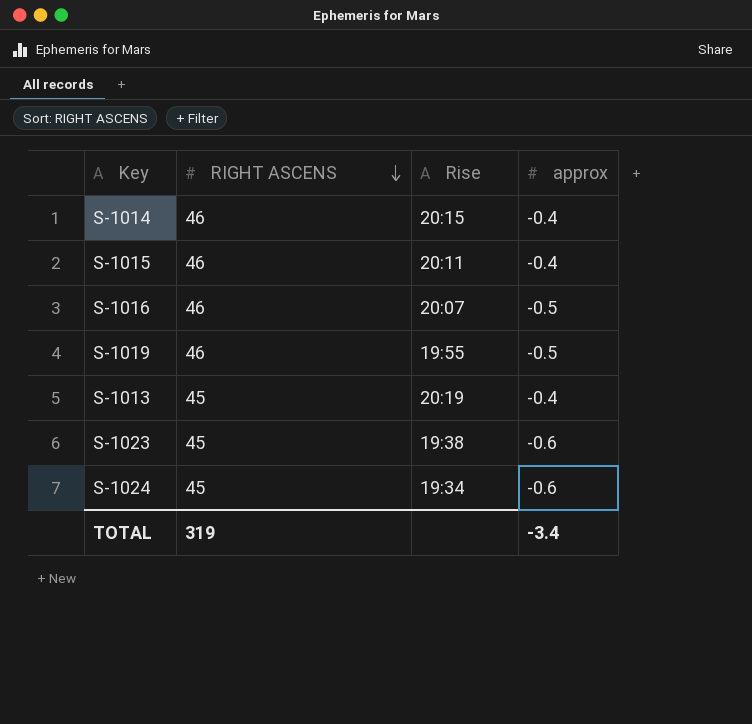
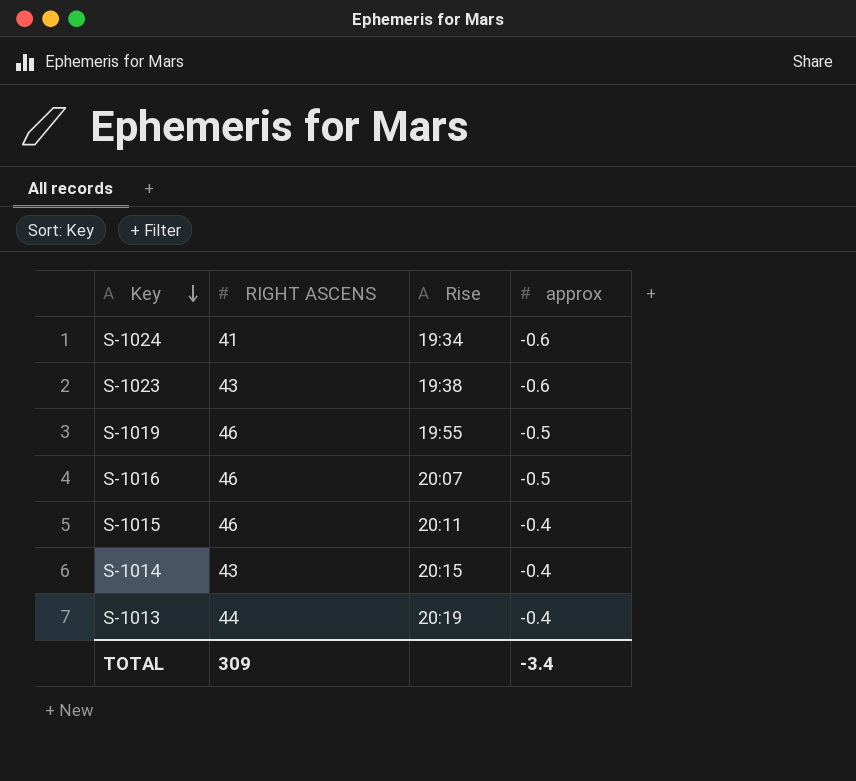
row order: RIGHT ASCENS descending -> Key descending
S-1024 | RIGHT ASCENS: 45 -> 41
S-1023 | RIGHT ASCENS: 45 -> 43
S-1014 | RIGHT ASCENS: 46 -> 43
S-1013 | RIGHT ASCENS: 45 -> 44
TOTAL | RIGHT ASCENS: 319 -> 309

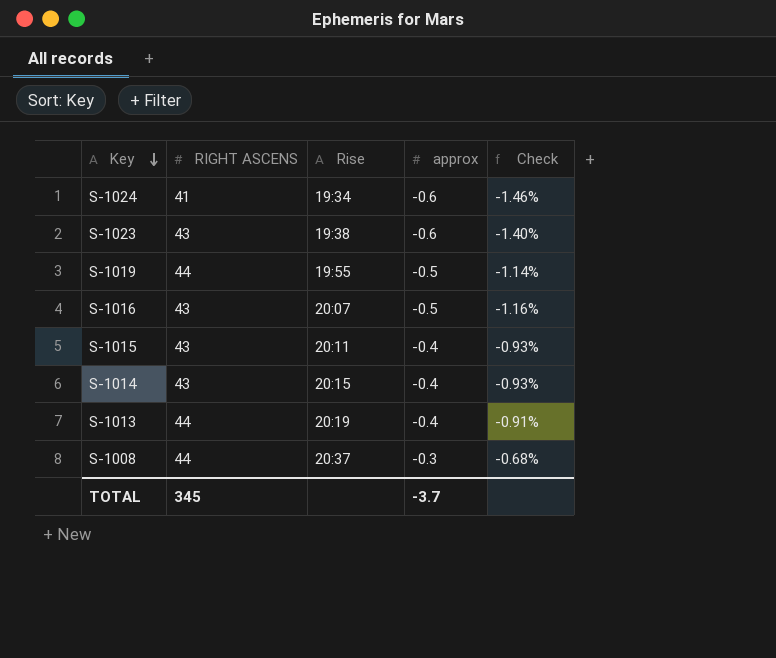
column Check | formula: none -> [approx] / [RIGHT ASCENS]
S-1019 | RIGHT ASCENS: 46 -> 44
S-1016 | RIGHT ASCENS: 46 -> 43
S-1015 | RIGHT ASCENS: 46 -> 43
row S-1008: none -> 44 | 20:37 | -0.3 | -0.68%
TOTAL | RIGHT ASCENS: 309 -> 345
TOTAL | approx: -3.4 -> -3.7

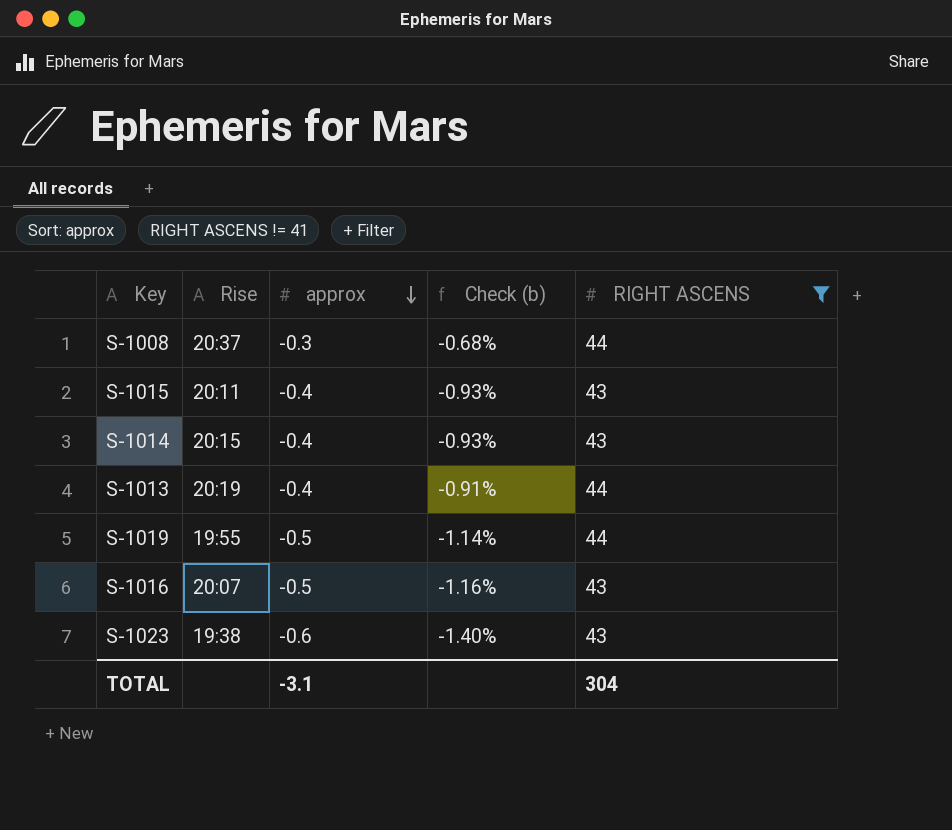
filter: none -> RIGHT ASCENS != 41
row order: Key descending -> approx descending
column name: Check -> Check (b)
column RIGHT ASCENS | position: 2 -> 5
TOTAL | approx: -3.7 -> -3.1
TOTAL | RIGHT ASCENS: 345 -> 304

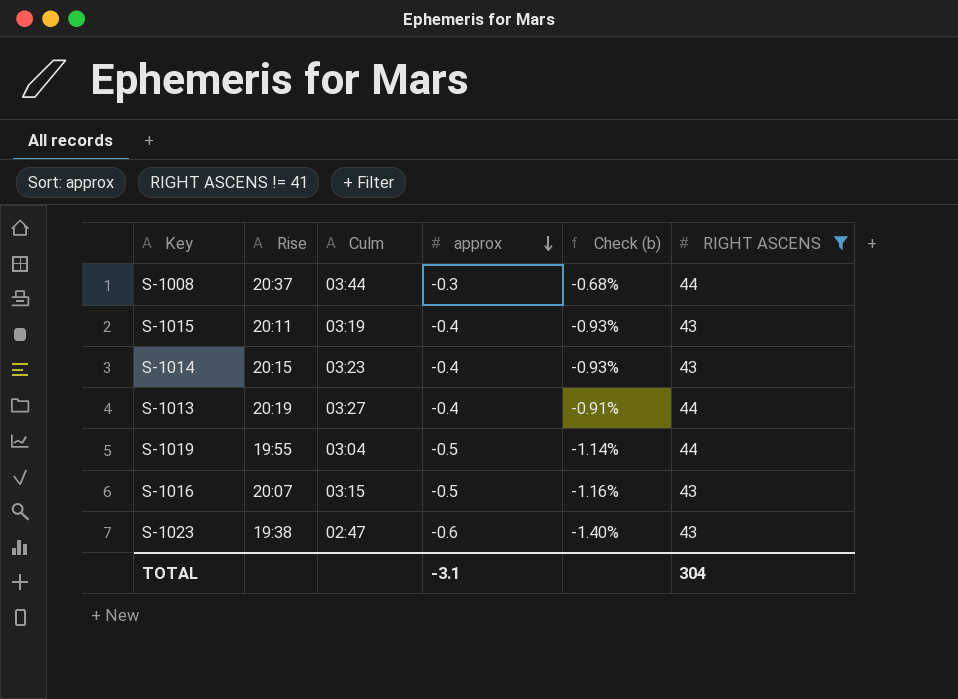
column Culm | position: none -> 3

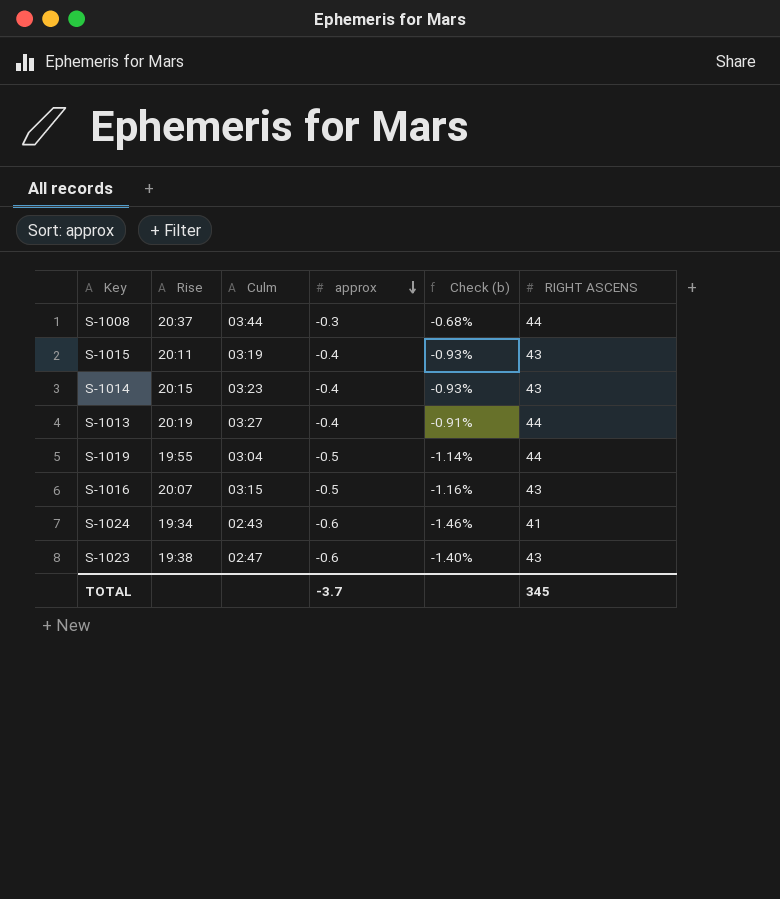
filter: RIGHT ASCENS != 41 -> none
TOTAL | approx: -3.1 -> -3.7
TOTAL | RIGHT ASCENS: 304 -> 345

